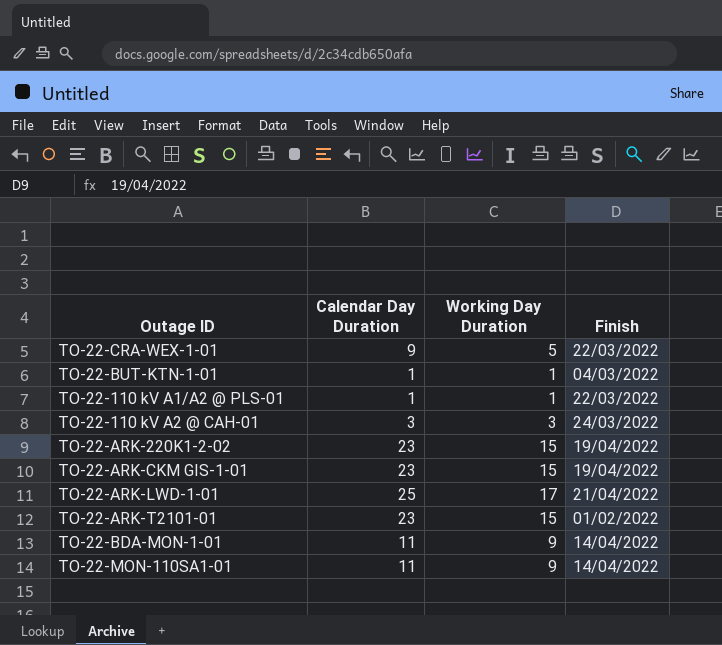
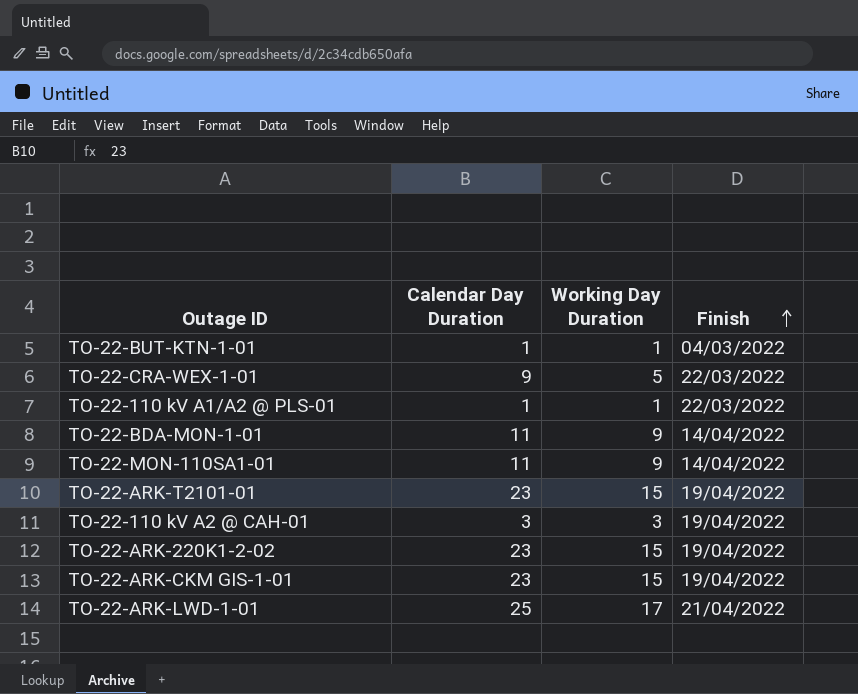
row order: none -> Finish ascending
TO-22-ARK-T2101-01 | Finish: 01/02/2022 -> 19/04/2022
TO-22-110 kV A2 @ CAH-01 | Finish: 24/03/2022 -> 19/04/2022

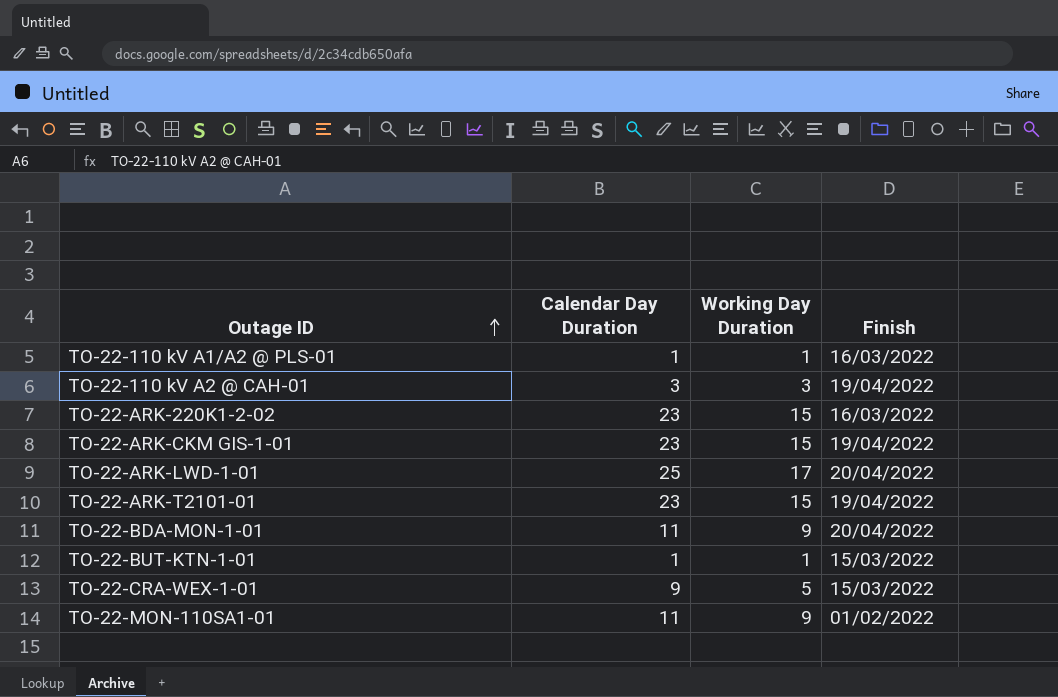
row order: Finish ascending -> Outage ID ascending
TO-22-110 kV A1/A2 @ PLS-01 | Finish: 22/03/2022 -> 16/03/2022
TO-22-ARK-220K1-2-02 | Finish: 19/04/2022 -> 16/03/2022
TO-22-ARK-LWD-1-01 | Finish: 21/04/2022 -> 20/04/2022
TO-22-BDA-MON-1-01 | Finish: 14/04/2022 -> 20/04/2022
TO-22-BUT-KTN-1-01 | Finish: 04/03/2022 -> 15/03/2022
TO-22-CRA-WEX-1-01 | Finish: 22/03/2022 -> 15/03/2022
TO-22-MON-110SA1-01 | Finish: 14/04/2022 -> 01/02/2022

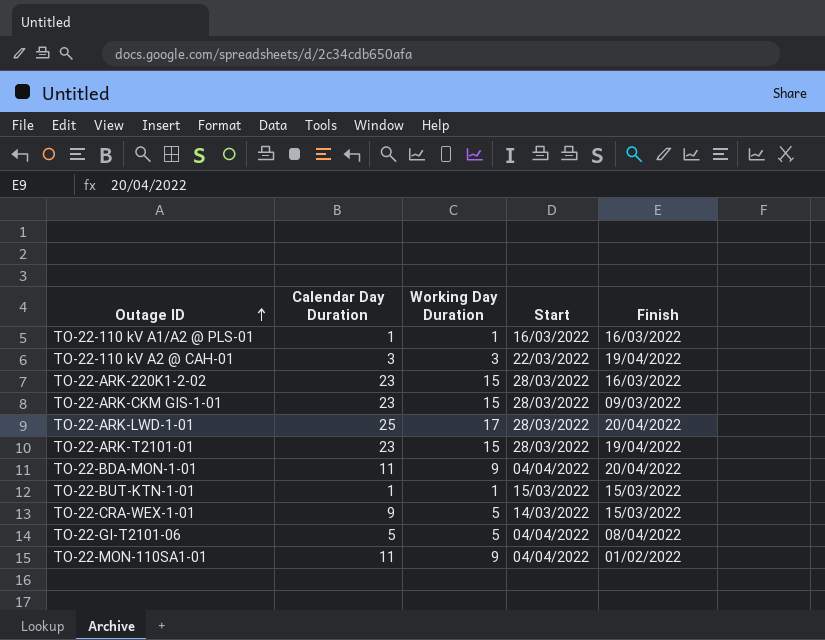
column Start | position: none -> 4
TO-22-ARK-CKM GIS-1-01 | Finish: 19/04/2022 -> 09/03/2022
row TO-22-GI-T2101-06: none -> 5 | 5 | 04/04/2022 | 08/04/2022

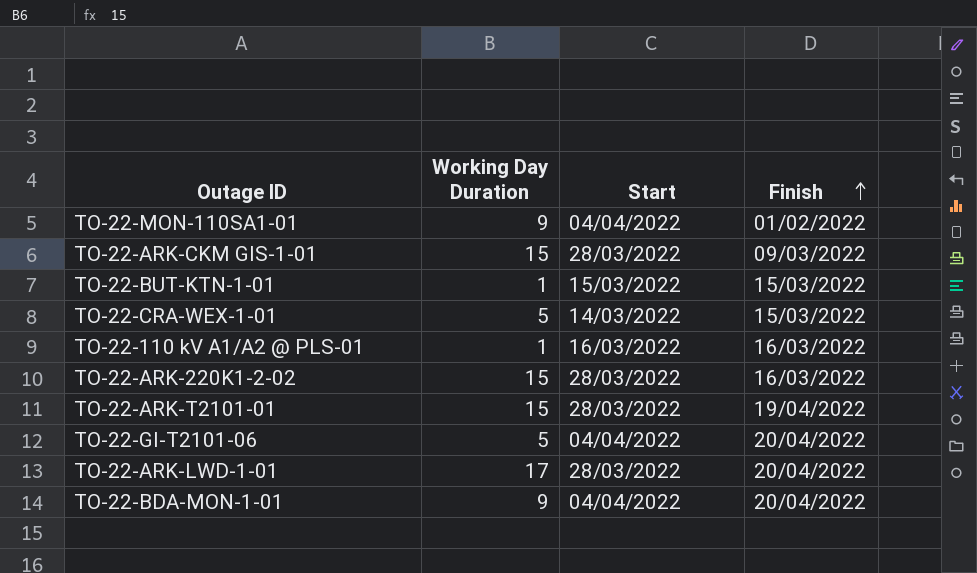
row order: Outage ID ascending -> Finish ascending
column Calendar Day Duration | position: 2 -> none
row TO-22-110 kV A2 @ CAH-01: 3 | 3 | 22/03/2022 | 19/04/2022 -> none
TO-22-GI-T2101-06 | Finish: 08/04/2022 -> 20/04/2022

